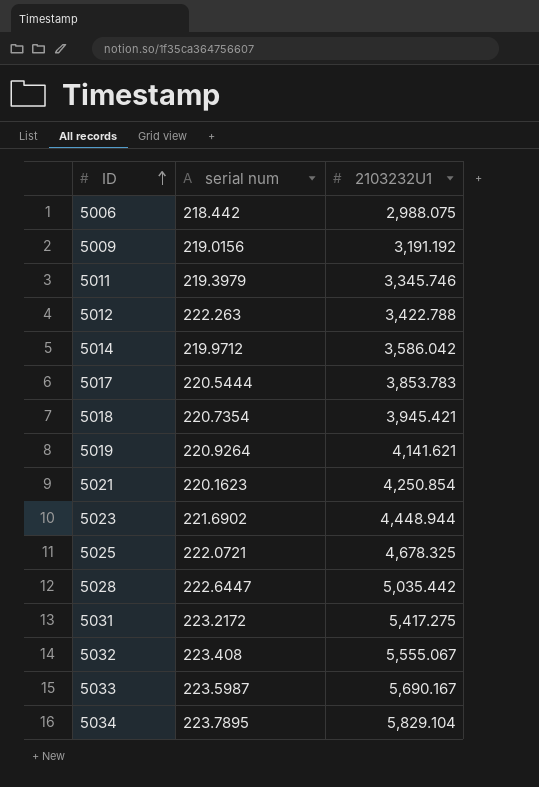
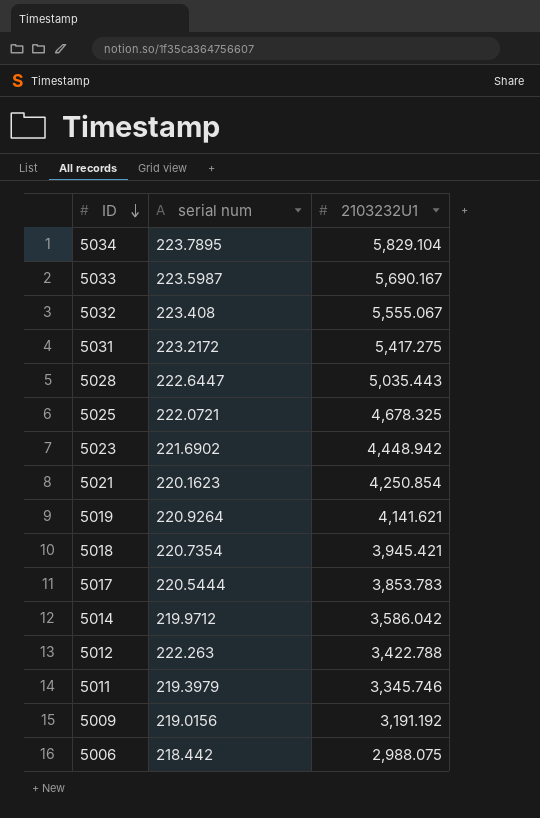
row order: ID ascending -> ID descending
5028 | 2103232U1: 5,035.442 -> 5,035.443
5023 | 2103232U1: 4,448.944 -> 4,448.942

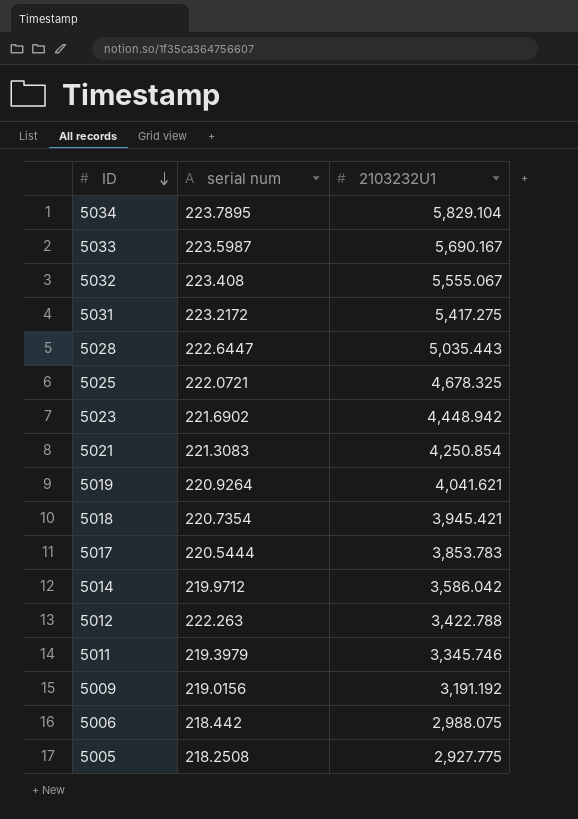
5021 | serial num: 220.1623 -> 221.3083
5019 | 2103232U1: 4,141.621 -> 4,041.621
row 5005: none -> 218.2508 | 2,927.775

